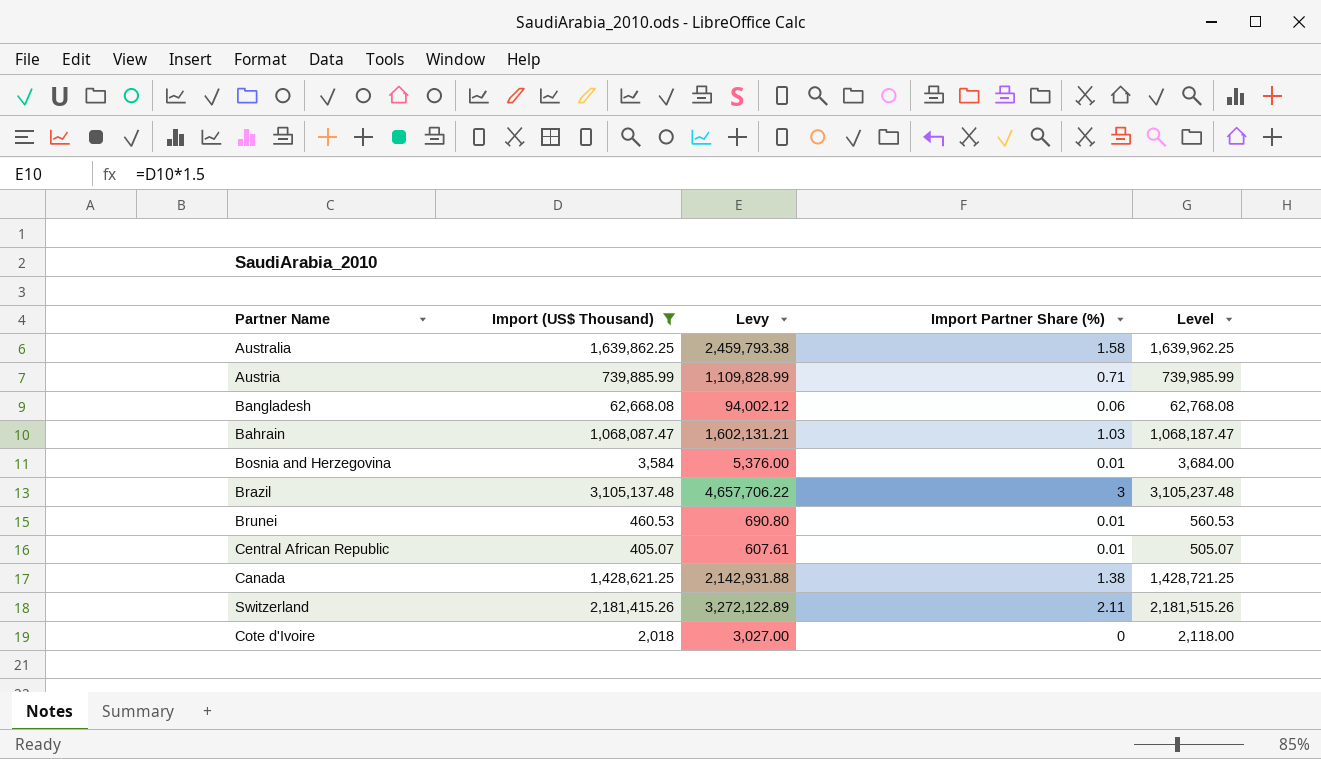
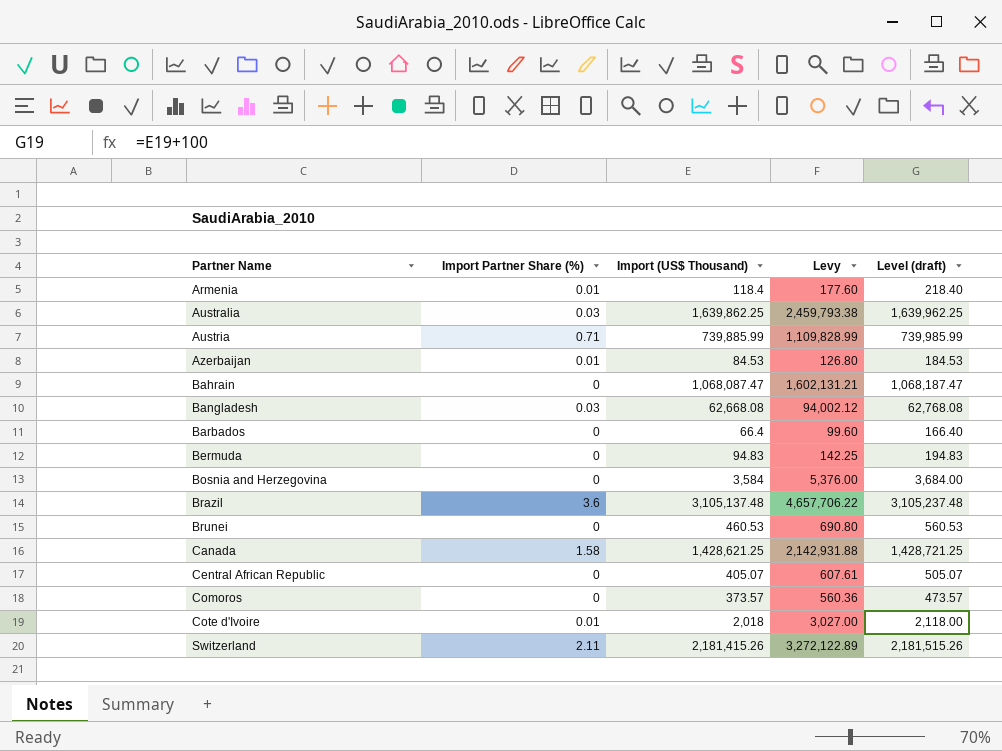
filter: Import (US$ Thousand) >= 405.07 -> none
row order: none -> Partner Name ascending
column Import Partner Share (%) | position: 4 -> 2
column name: Level -> Level (draft)
Australia | Import Partner Share (%): 1.58 -> 0.03
Bahrain | Import Partner Share (%): 1.03 -> 0
Bangladesh | Import Partner Share (%): 0.06 -> 0.03
Bosnia and Herzegovina | Import Partner Share (%): 0.01 -> 0
Brazil | Import Partner Share (%): 3 -> 3.6
Brunei | Import Partner Share (%): 0.01 -> 0
Canada | Import Partner Share (%): 1.38 -> 1.58
Central African Republic | Import Partner Share (%): 0.01 -> 0
Cote d'Ivoire | Import Partner Share (%): 0 -> 0.01

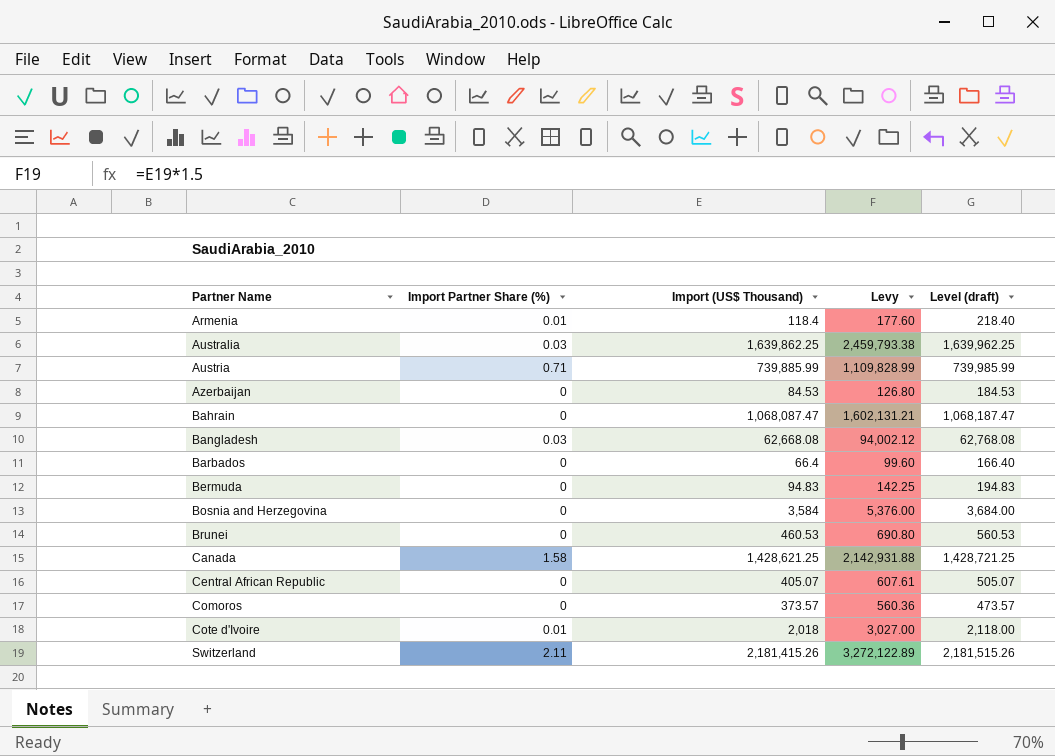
row Brazil: 3.6 | 3,105,137.48 | 4,657,706.22 | 3,105,237.48 -> none
Azerbaijan | Import Partner Share (%): 0.01 -> 0

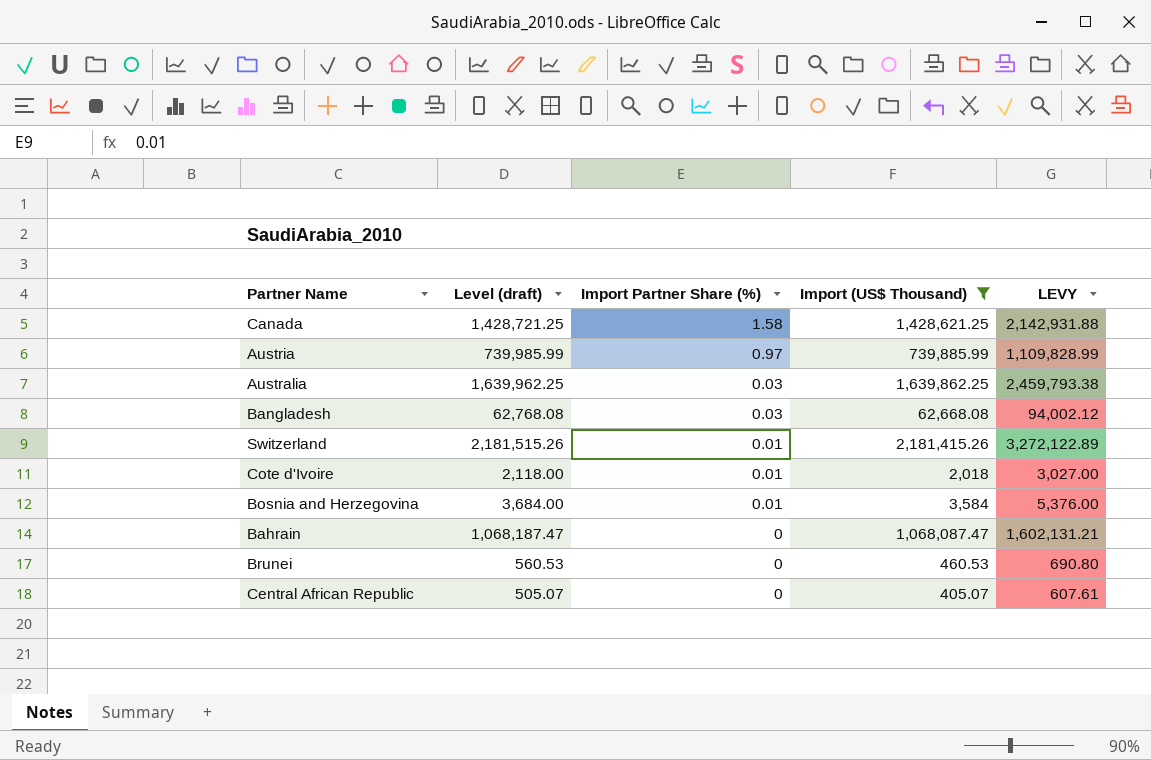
filter: none -> Import (US$ Thousand) >= 405.07
row order: Partner Name ascending -> Import Partner Share (%) descending
column Level (draft) | position: 5 -> 2
column name: Levy -> LEVY
Austria | Import Partner Share (%): 0.71 -> 0.97
Switzerland | Import Partner Share (%): 2.11 -> 0.01
Bosnia and Herzegovina | Import Partner Share (%): 0 -> 0.01

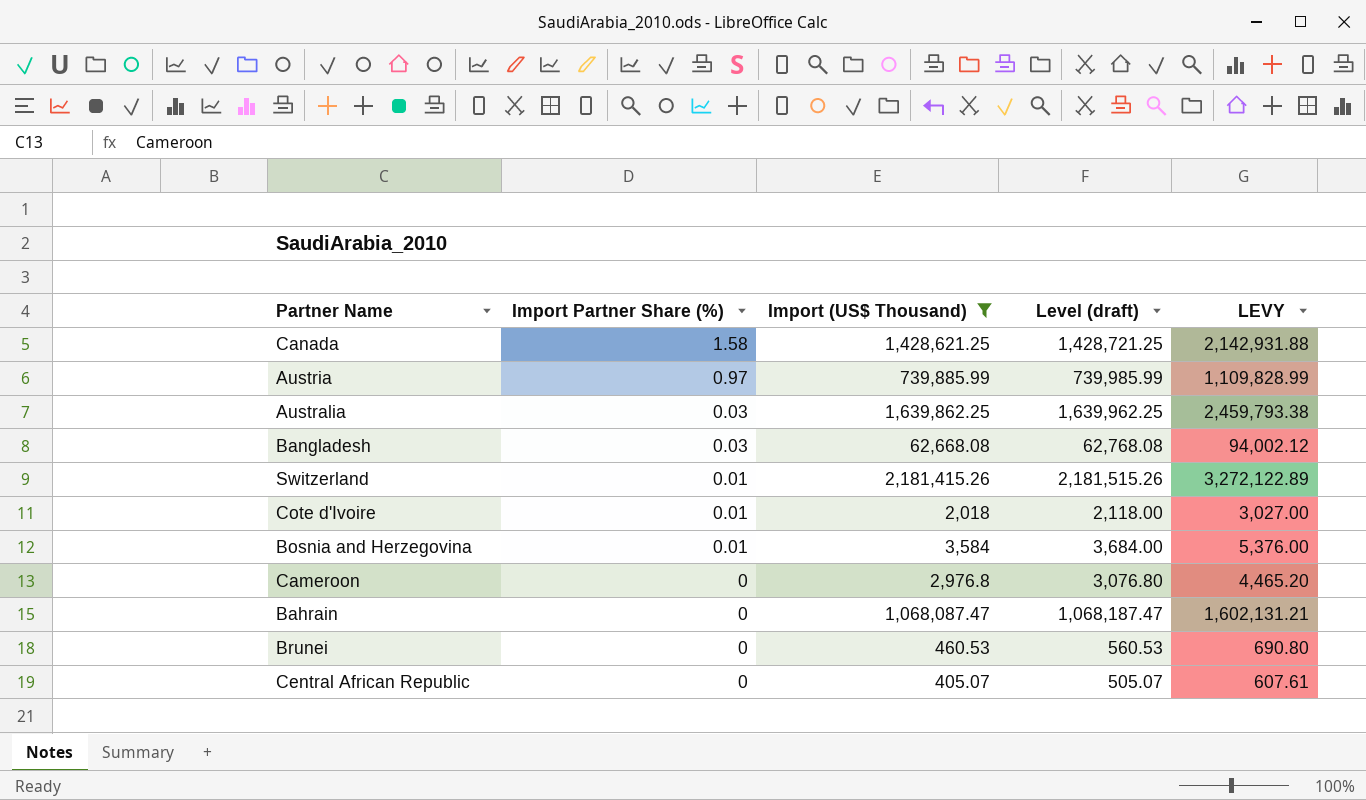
column Level (draft) | position: 2 -> 4
row Cameroon: none -> 0 | 2,976.8 | 3,076.80 | 4,465.20

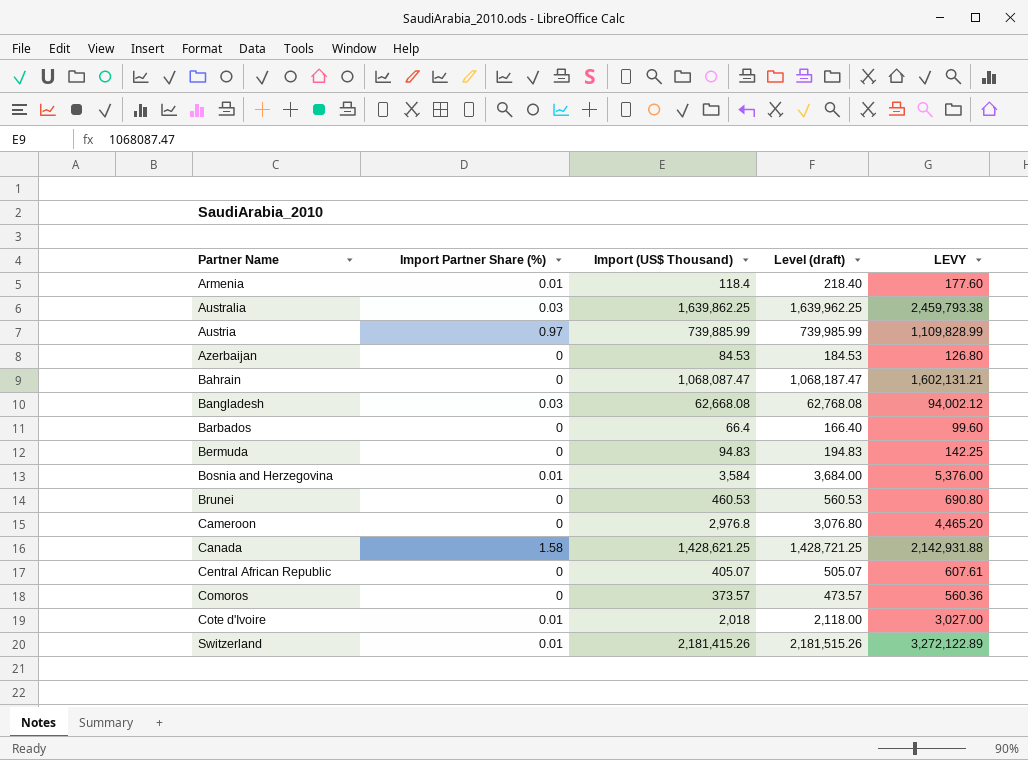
filter: Import (US$ Thousand) >= 405.07 -> none
row order: Import Partner Share (%) descending -> Partner Name ascending

